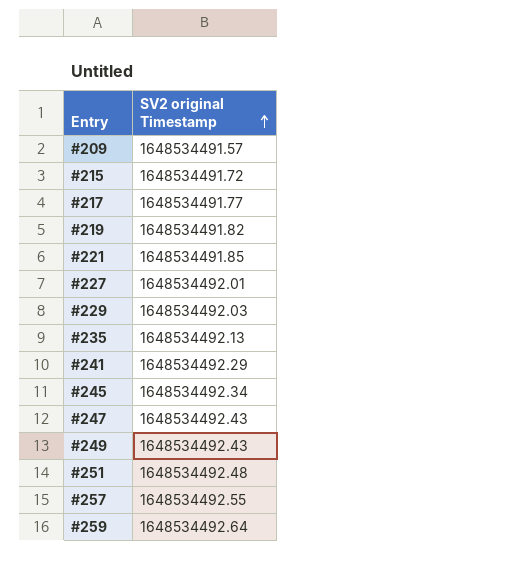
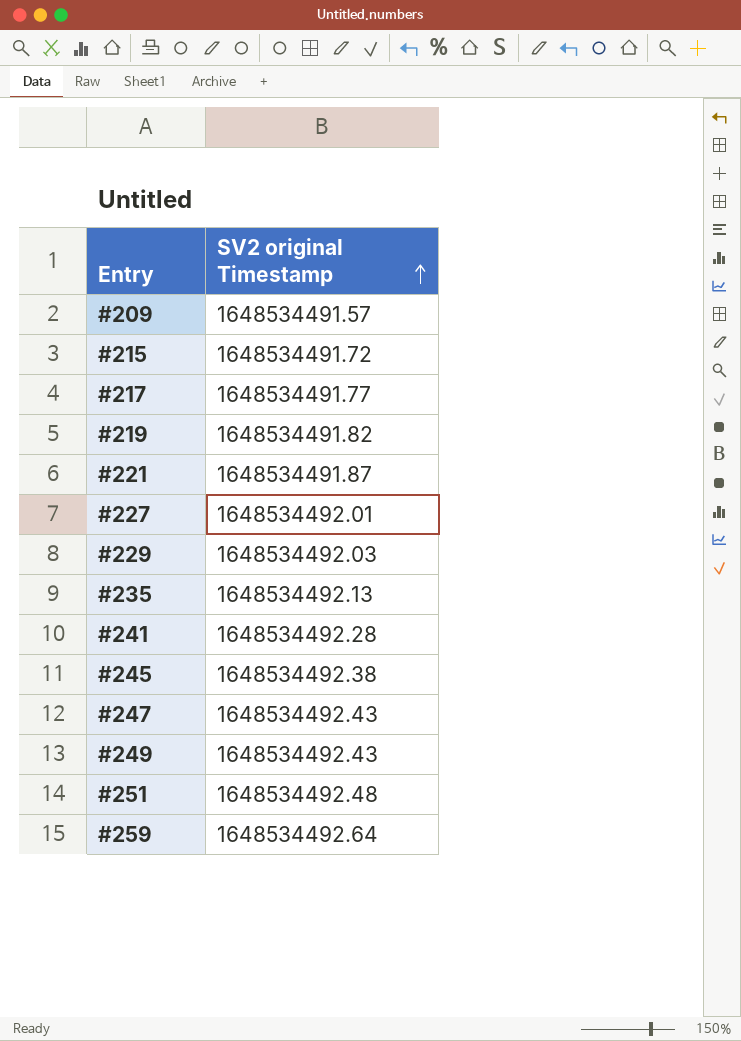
row #257: 1648534492.55 -> none
#221 | SV2 original Timestamp: 1648534491.85 -> 1648534491.87
#241 | SV2 original Timestamp: 1648534492.29 -> 1648534492.28
#245 | SV2 original Timestamp: 1648534492.34 -> 1648534492.38

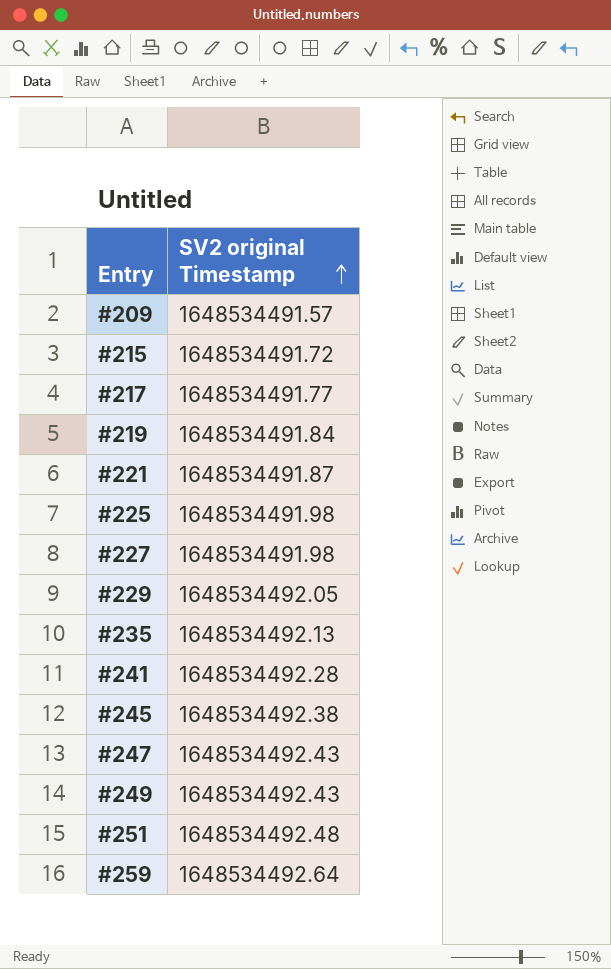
#219 | SV2 original Timestamp: 1648534491.82 -> 1648534491.84
row #225: none -> 1648534491.98
#227 | SV2 original Timestamp: 1648534492.01 -> 1648534491.98
#229 | SV2 original Timestamp: 1648534492.03 -> 1648534492.05

